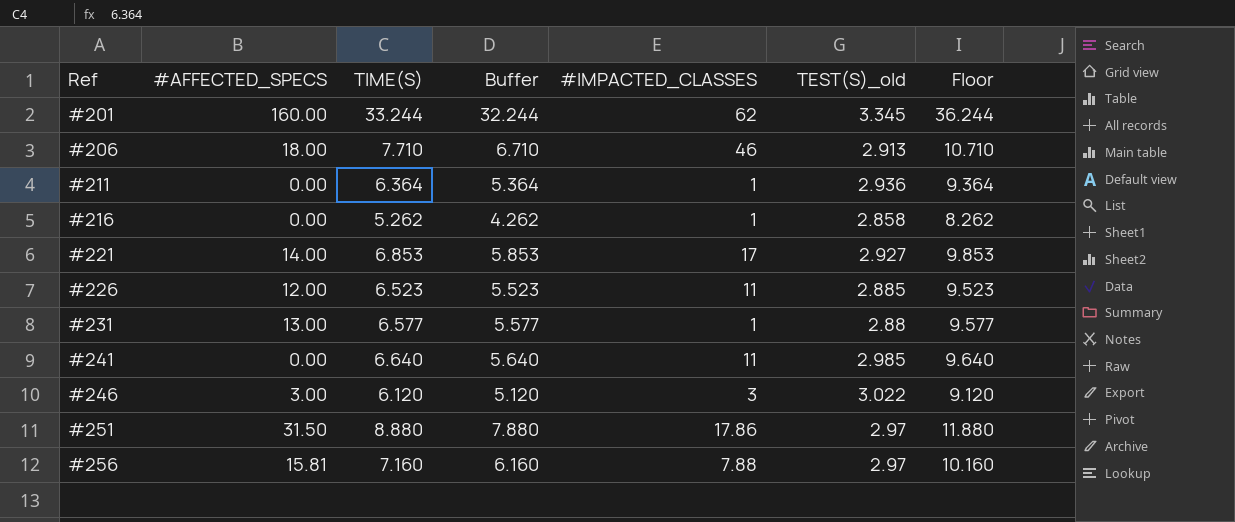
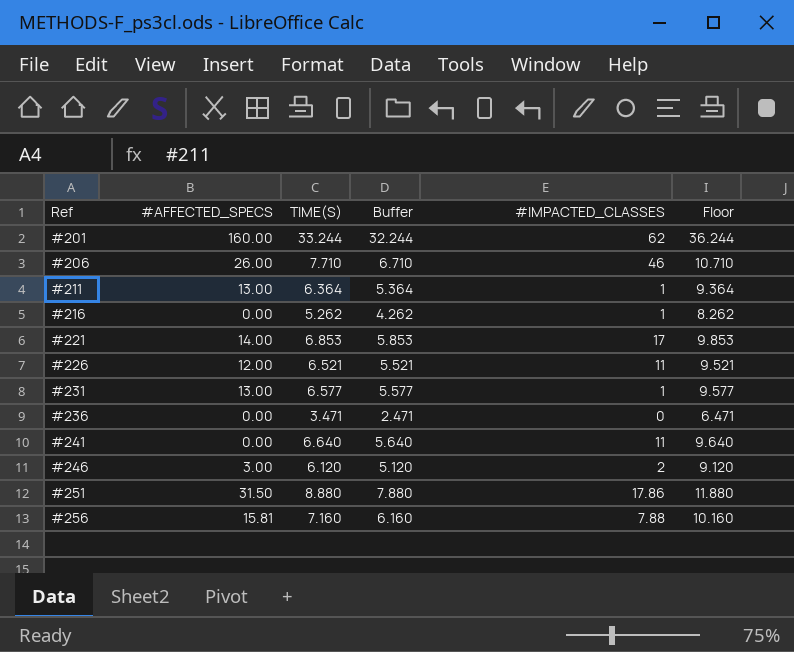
column TEST(S)_old | position: 6 -> none
#206 | #AFFECTED_SPECS: 18.00 -> 26.00
#211 | #AFFECTED_SPECS: 0.00 -> 13.00
#226 | TIME(S): 6.523 -> 6.521
#226 | Buffer: 5.523 -> 5.521
#226 | Floor: 9.523 -> 9.521
row #236: none -> 0.00 | 3.471 | 2.471 | 0 | 6.471
#246 | #IMPACTED_CLASSES: 3 -> 2

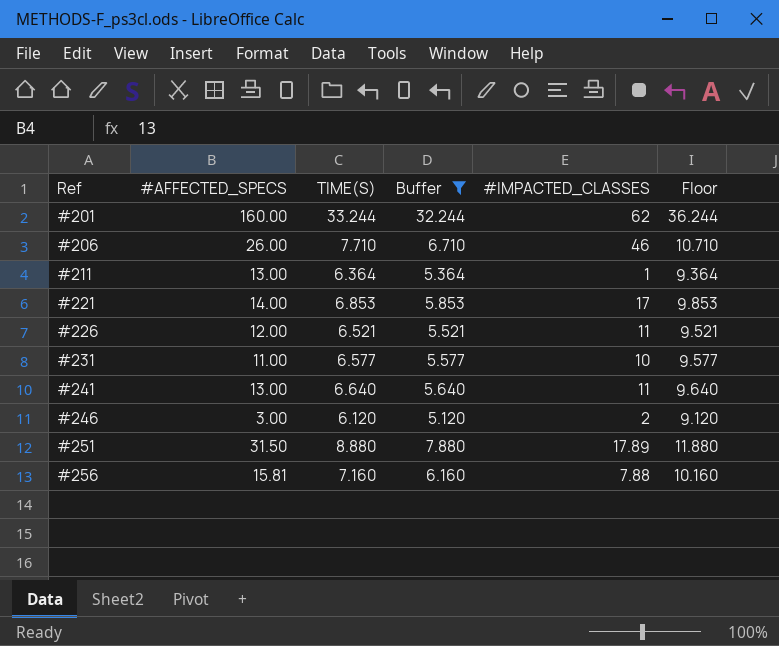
filter: none -> Buffer >= 5.120
#231 | #AFFECTED_SPECS: 13.00 -> 11.00
#231 | #IMPACTED_CLASSES: 1 -> 10
#241 | #AFFECTED_SPECS: 0.00 -> 13.00
#251 | #IMPACTED_CLASSES: 17.86 -> 17.89

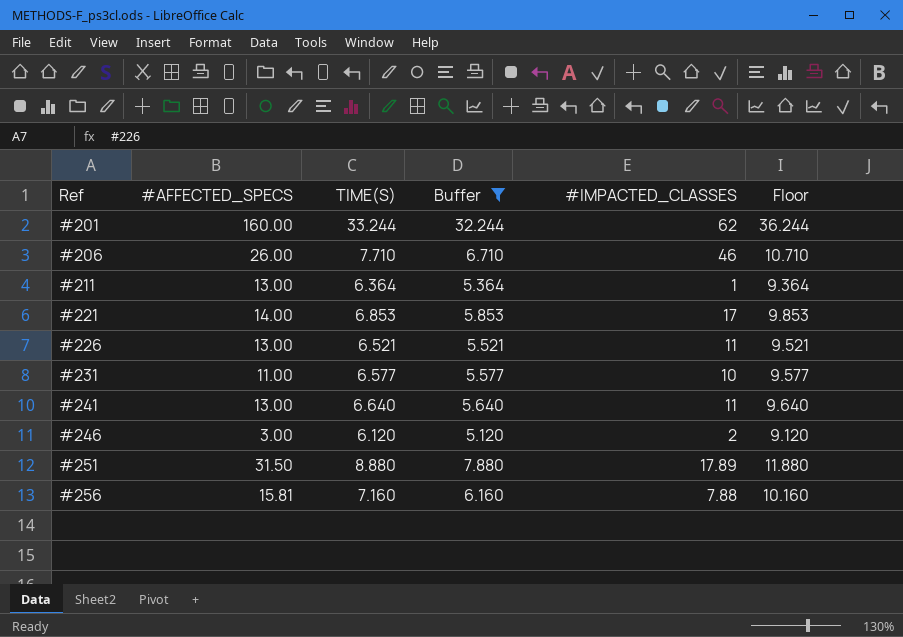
#226 | #AFFECTED_SPECS: 12.00 -> 13.00

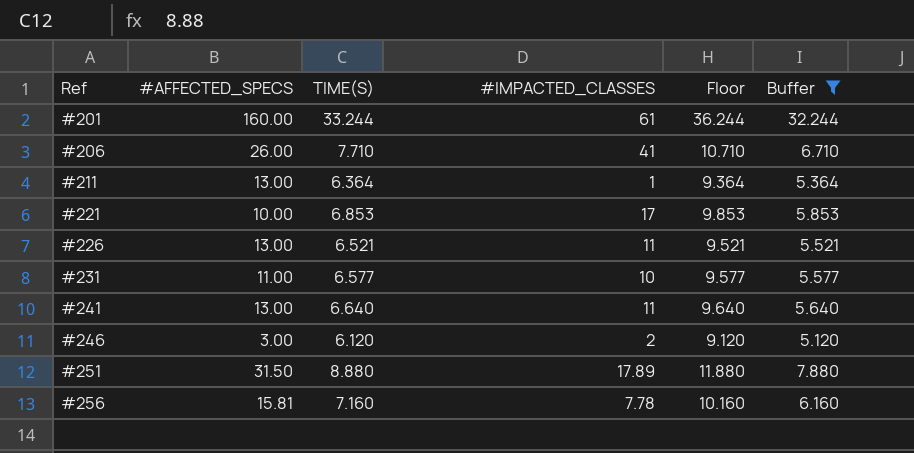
column Buffer | position: 4 -> 6
#201 | #IMPACTED_CLASSES: 62 -> 61
#206 | #IMPACTED_CLASSES: 46 -> 41
#221 | #AFFECTED_SPECS: 14.00 -> 10.00
#256 | #IMPACTED_CLASSES: 7.88 -> 7.78

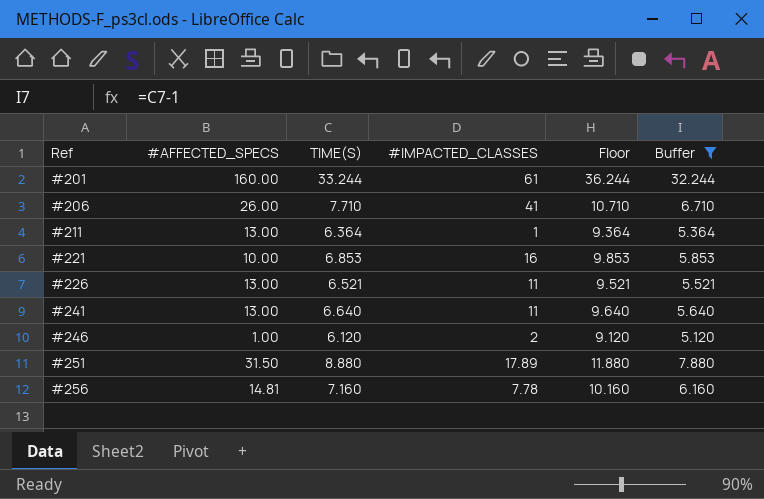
row #231: 11.00 | 6.577 | 10 | 9.577 | 5.577 -> none
#221 | #IMPACTED_CLASSES: 17 -> 16
#246 | #AFFECTED_SPECS: 3.00 -> 1.00
#256 | #AFFECTED_SPECS: 15.81 -> 14.81

